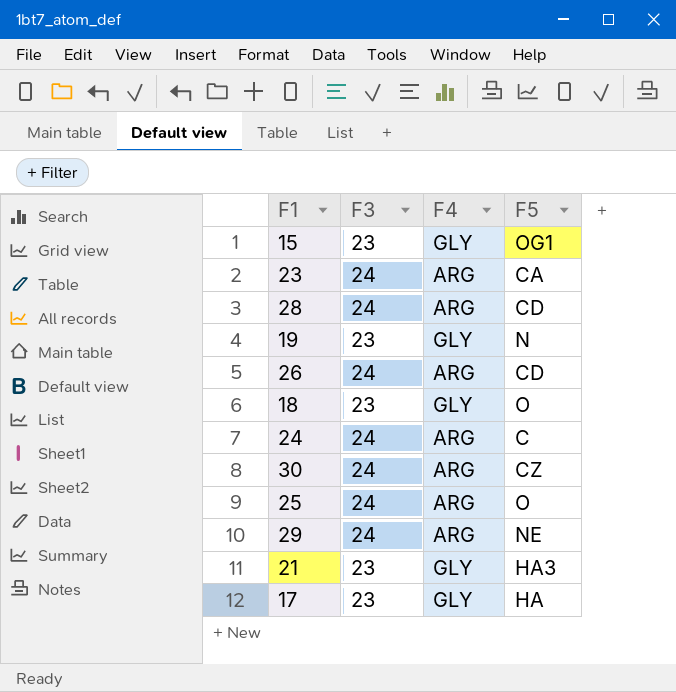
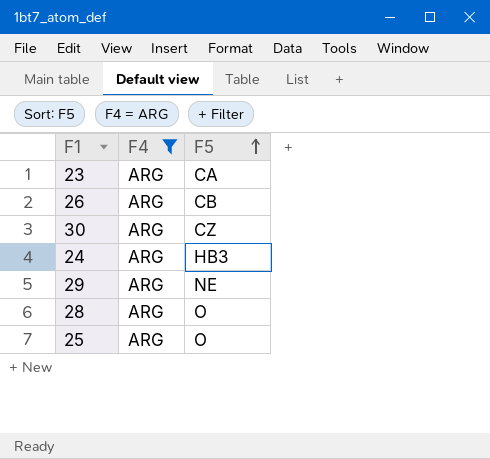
filter: none -> F4 = ARG
row order: none -> F5 ascending
column F3 | position: 2 -> none
26 | F5: CD -> CB
24 | F5: C -> HB3
28 | F5: CD -> O

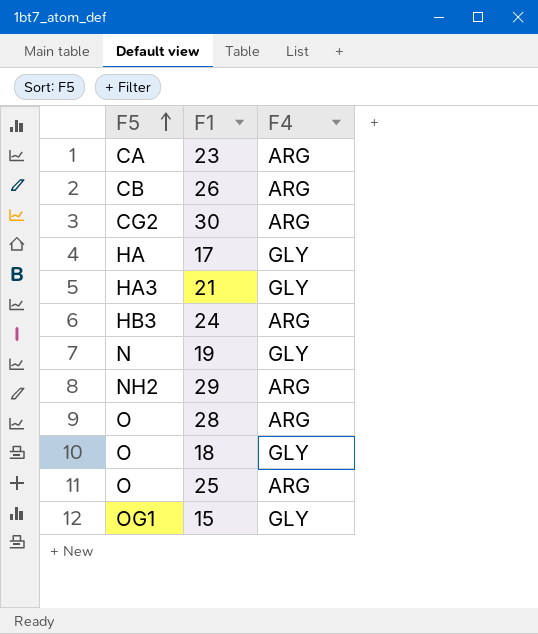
filter: F4 = ARG -> none
column F5 | position: 3 -> 1
30 | F5: CZ -> CG2
29 | F5: NE -> NH2

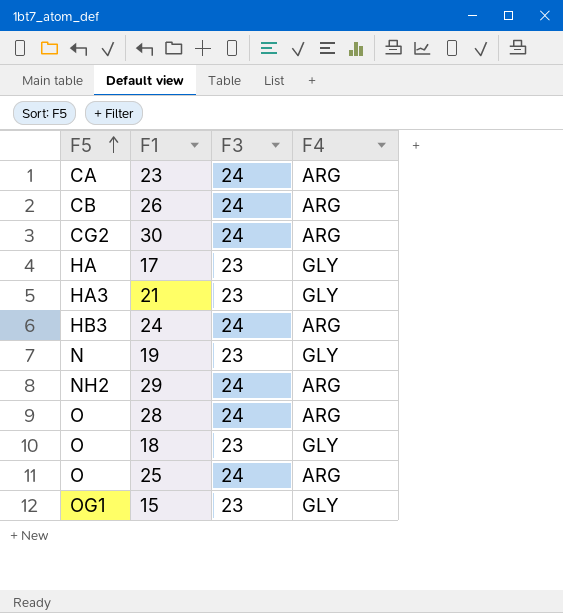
column F3 | position: none -> 3

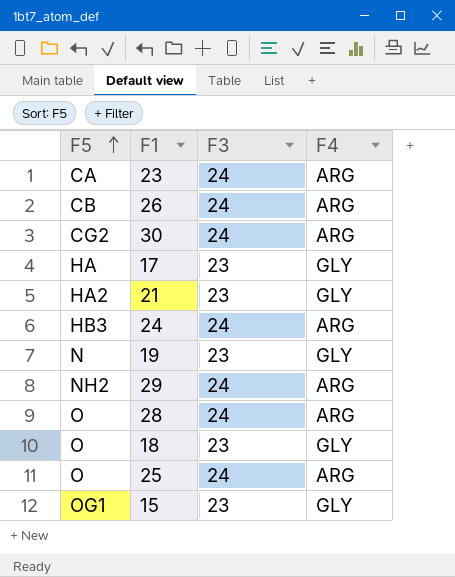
21 | F5: HA3 -> HA2

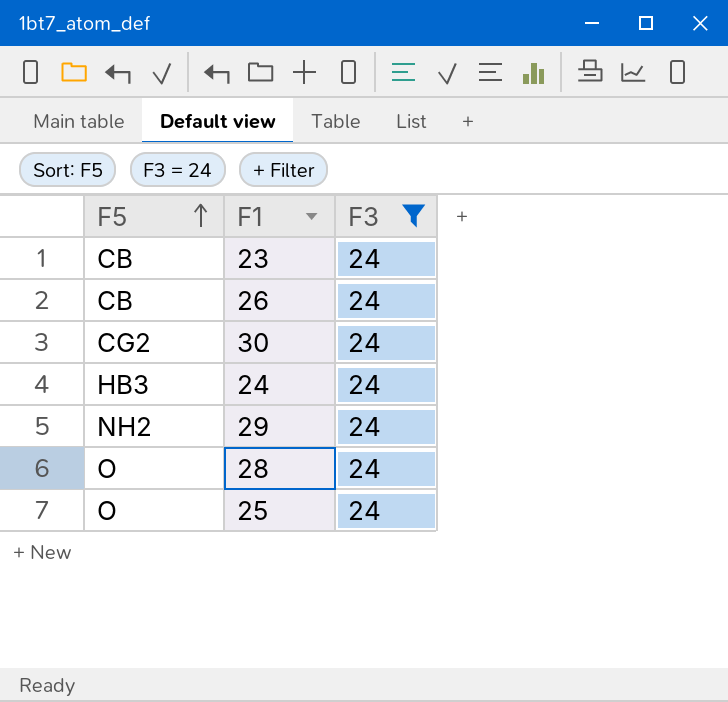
filter: none -> F3 = 24
column F4 | position: 4 -> none
23 | F5: CA -> CB

